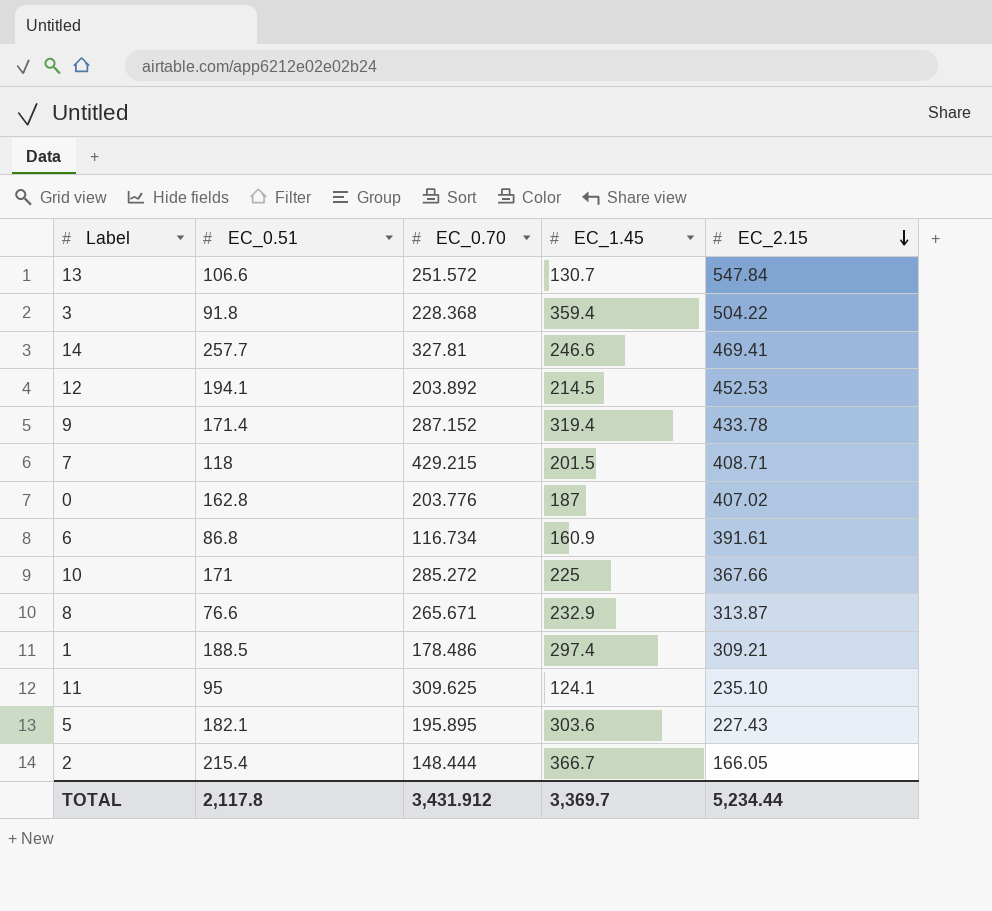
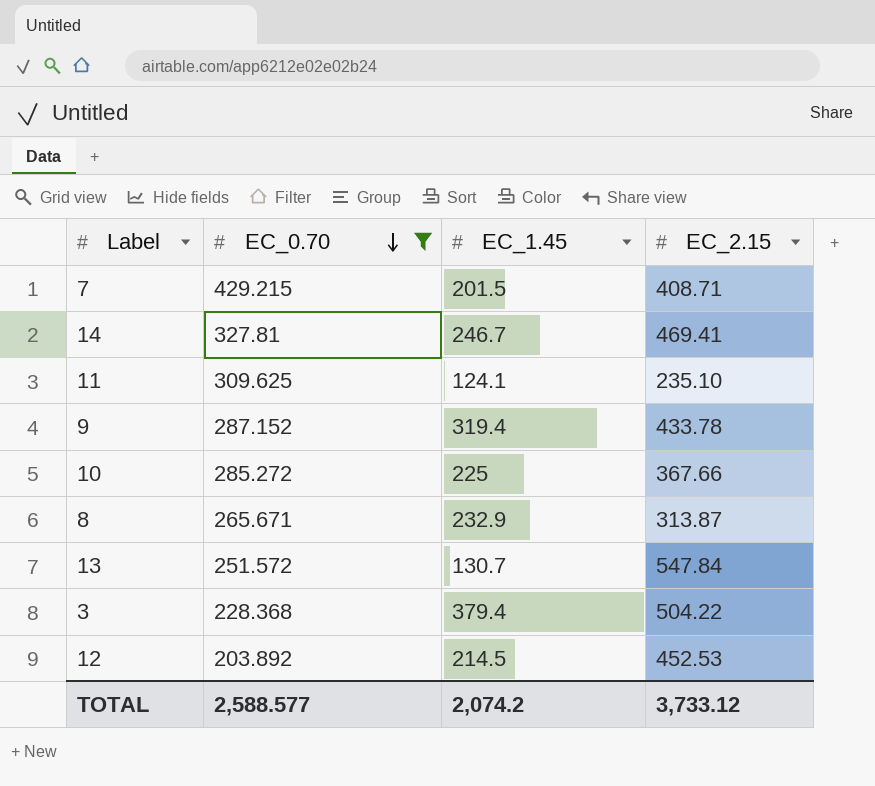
filter: none -> EC_0.70 >= 203.892
row order: EC_2.15 descending -> EC_0.70 descending
column EC_0.51 | position: 2 -> none
14 | EC_1.45: 246.6 -> 246.7
3 | EC_1.45: 359.4 -> 379.4
TOTAL | EC_0.70: 3,431.912 -> 2,588.577
TOTAL | EC_1.45: 3,369.7 -> 2,074.2
TOTAL | EC_2.15: 5,234.44 -> 3,733.12

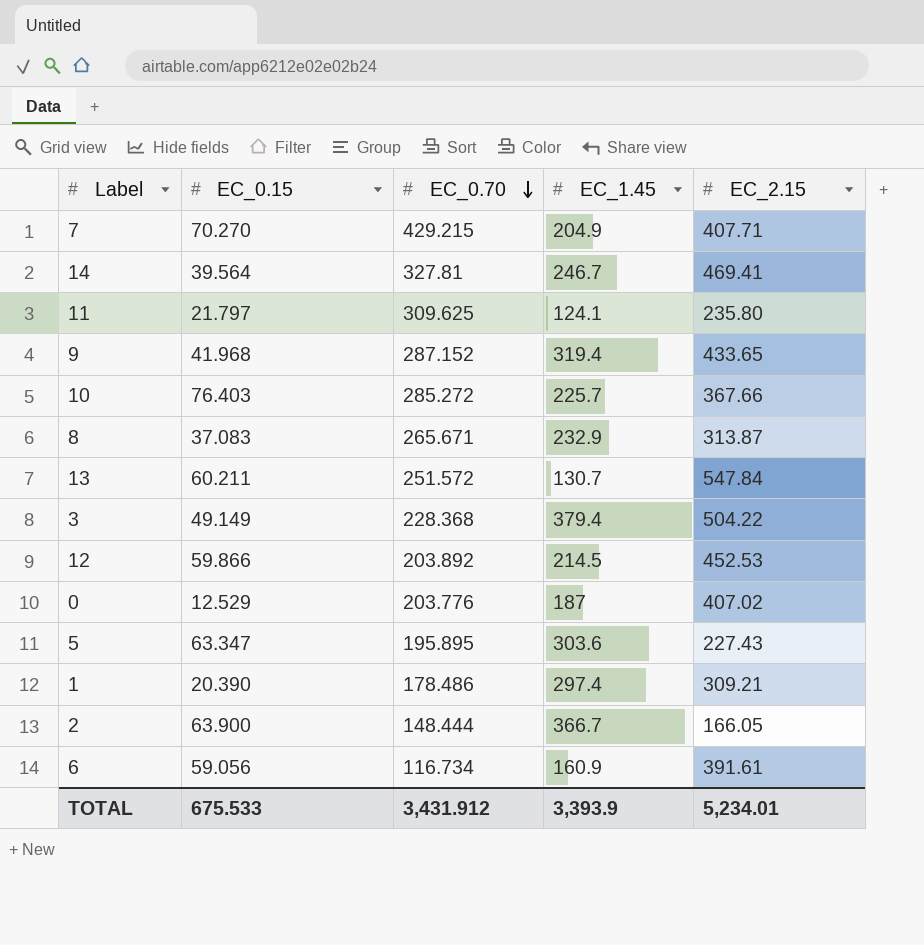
filter: EC_0.70 >= 203.892 -> none
column EC_0.15 | position: none -> 2
7 | EC_1.45: 201.5 -> 204.9
7 | EC_2.15: 408.71 -> 407.71
11 | EC_2.15: 235.10 -> 235.80
9 | EC_2.15: 433.78 -> 433.65
10 | EC_1.45: 225 -> 225.7
TOTAL | EC_0.70: 2,588.577 -> 3,431.912
TOTAL | EC_1.45: 2,074.2 -> 3,393.9
TOTAL | EC_2.15: 3,733.12 -> 5,234.01

